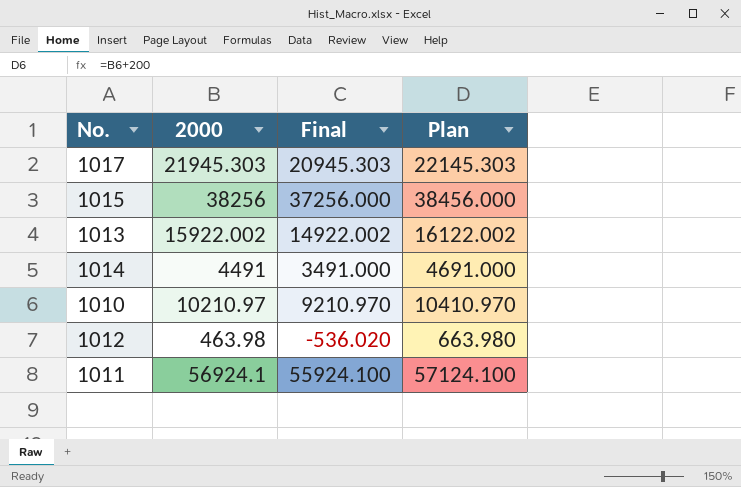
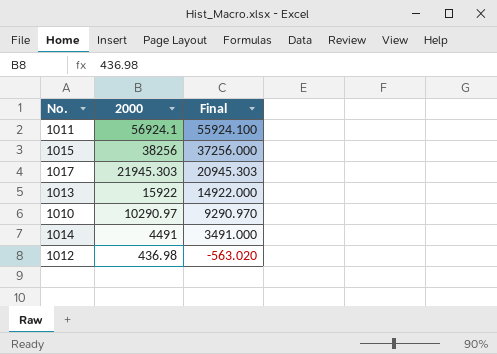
row order: none -> 2000 descending
column Plan | formula: [2000] + 200 -> none
1013 | 2000: 15922.002 -> 15922
1013 | Final: 14922.002 -> 14922.000
1010 | 2000: 10210.97 -> 10290.97
1010 | Final: 9210.970 -> 9290.970
1012 | 2000: 463.98 -> 436.98
1012 | Final: -536.020 -> -563.020

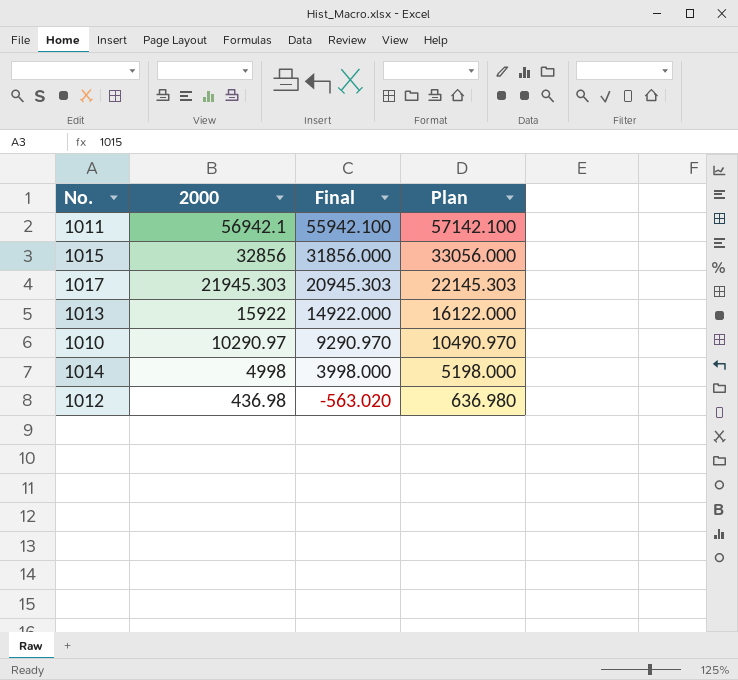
column Plan | formula: none -> [2000] + 200
1011 | 2000: 56924.1 -> 56942.1
1011 | Final: 55924.100 -> 55942.100
1015 | 2000: 38256 -> 32856
1015 | Final: 37256.000 -> 31856.000
1014 | 2000: 4491 -> 4998
1014 | Final: 3491.000 -> 3998.000

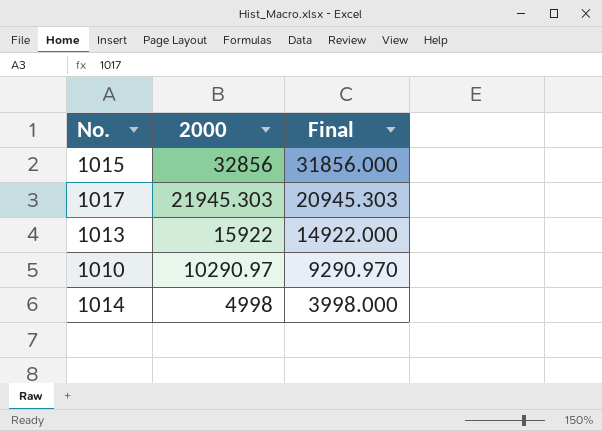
column Plan | formula: [2000] + 200 -> none
row 1011: 56942.1 | 55942.100 | 57142.100 -> none
row 1012: 436.98 | -563.020 | 636.980 -> none

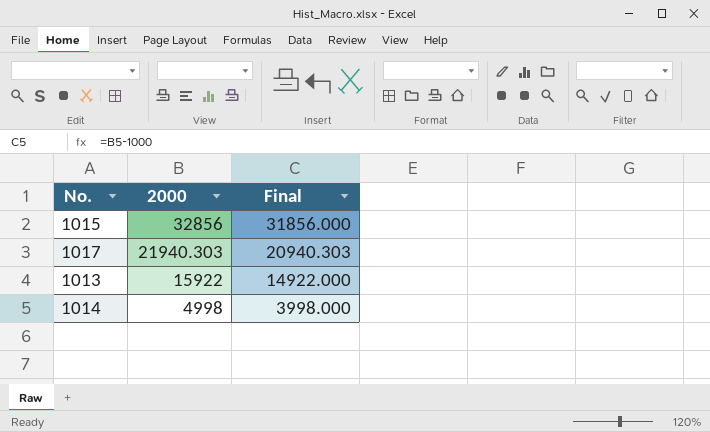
row 1010: 10290.97 | 9290.970 -> none
1017 | 2000: 21945.303 -> 21940.303
1017 | Final: 20945.303 -> 20940.303

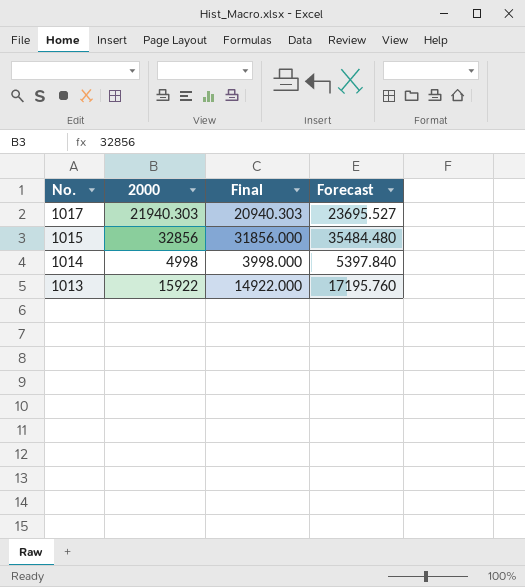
row order: 2000 descending -> No. descending
column Forecast | formula: none -> [2000] * 1.08

